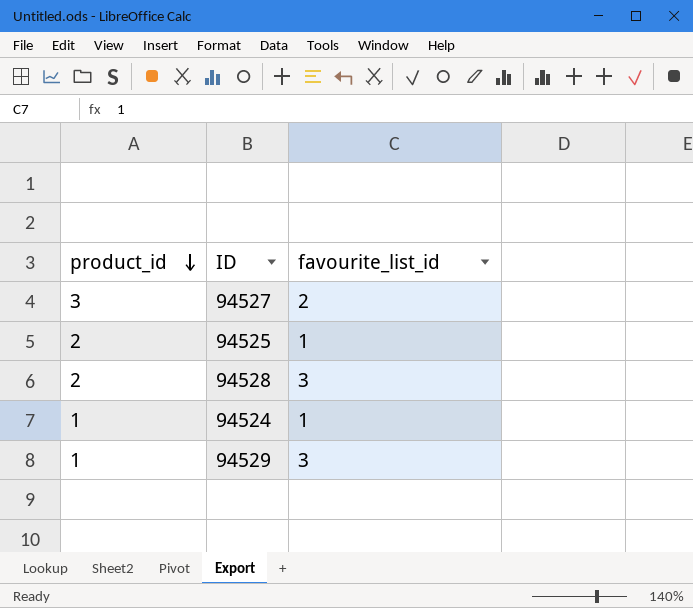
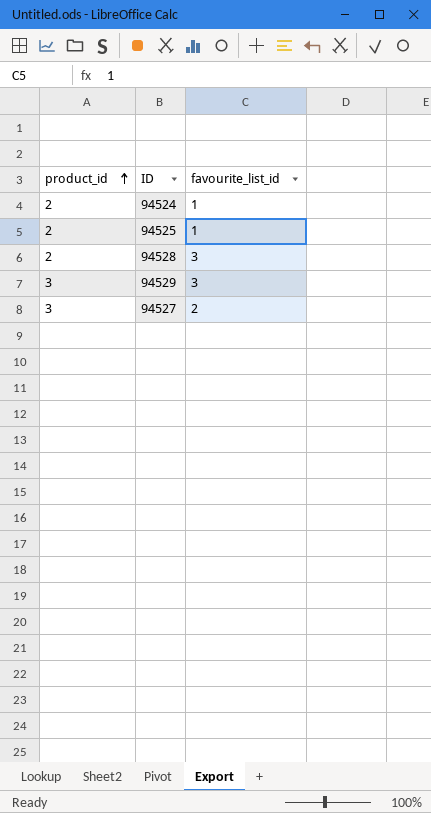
row order: product_id descending -> product_id ascending
94524 | product_id: 1 -> 2
94529 | product_id: 1 -> 3

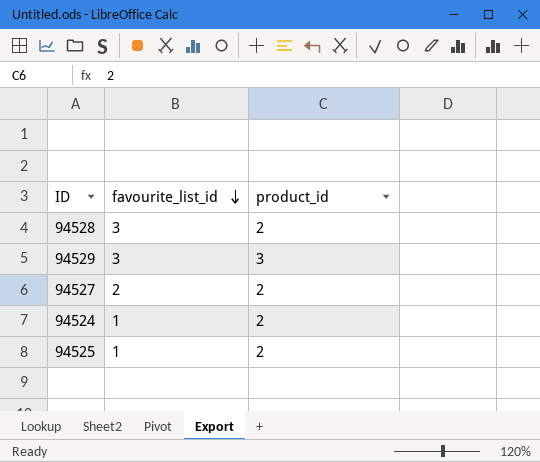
row order: product_id ascending -> favourite_list_id descending
column product_id | position: 1 -> 3
94527 | product_id: 3 -> 2

